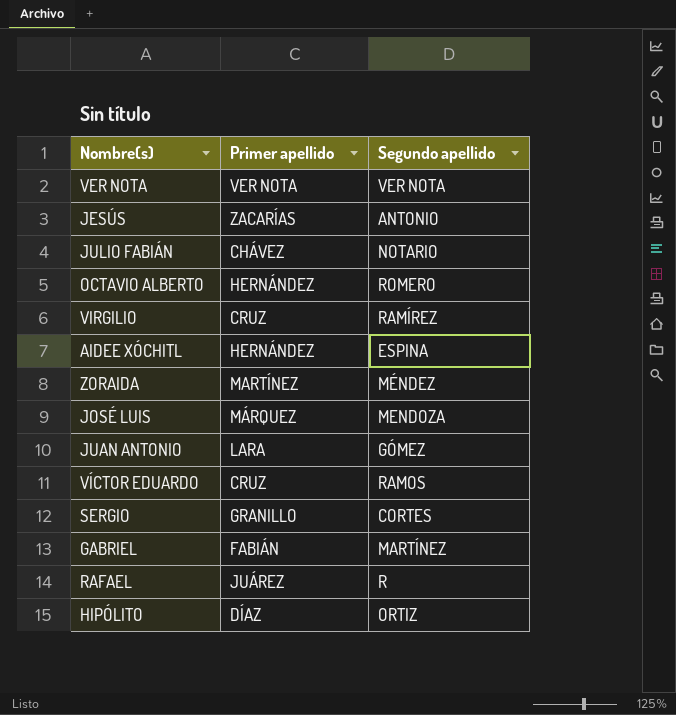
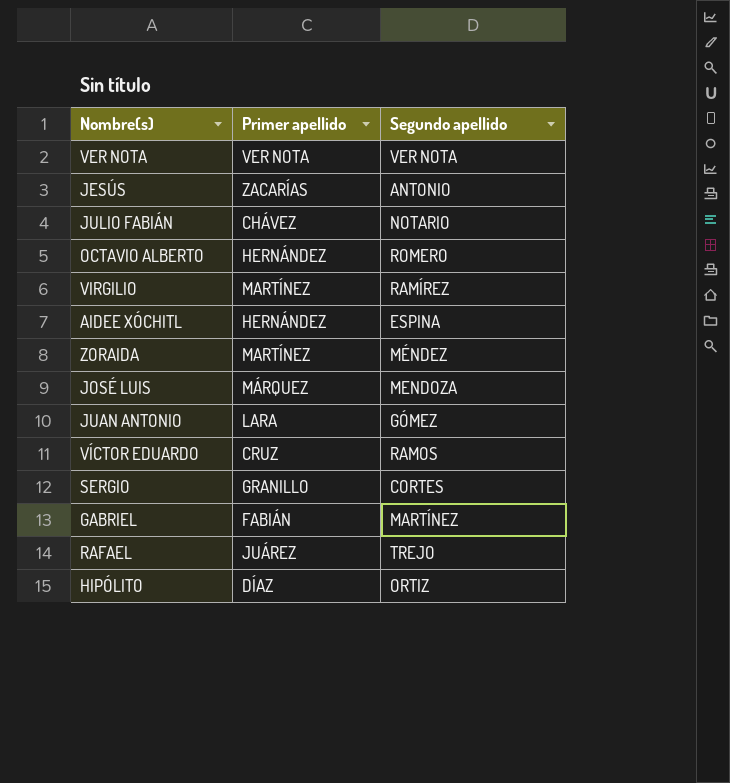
VIRGILIO | Primer apellido: CRUZ -> MARTÍNEZ
RAFAEL | Segundo apellido: R -> TREJO

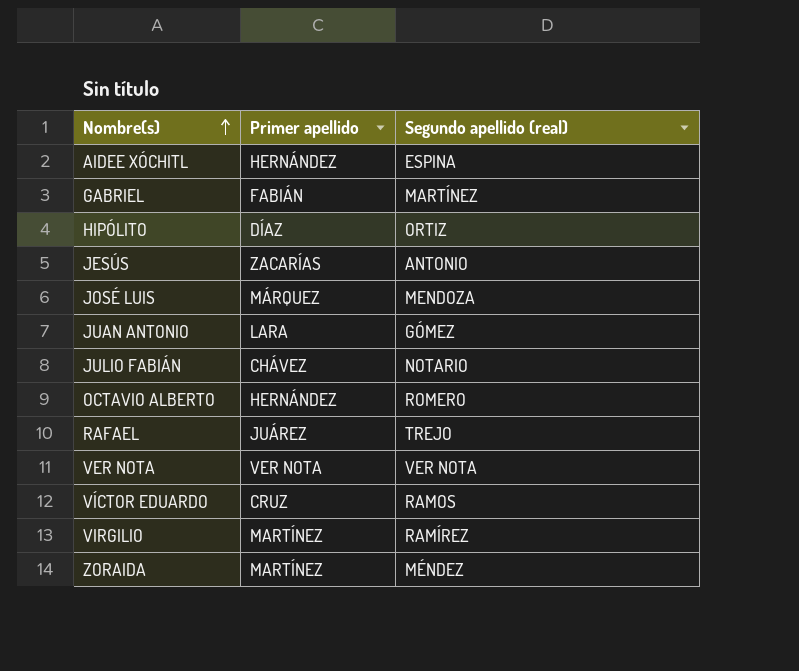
row order: none -> Nombre(s) ascending
column name: Segundo apellido -> Segundo apellido (real)
row SERGIO: GRANILLO | CORTES -> none

